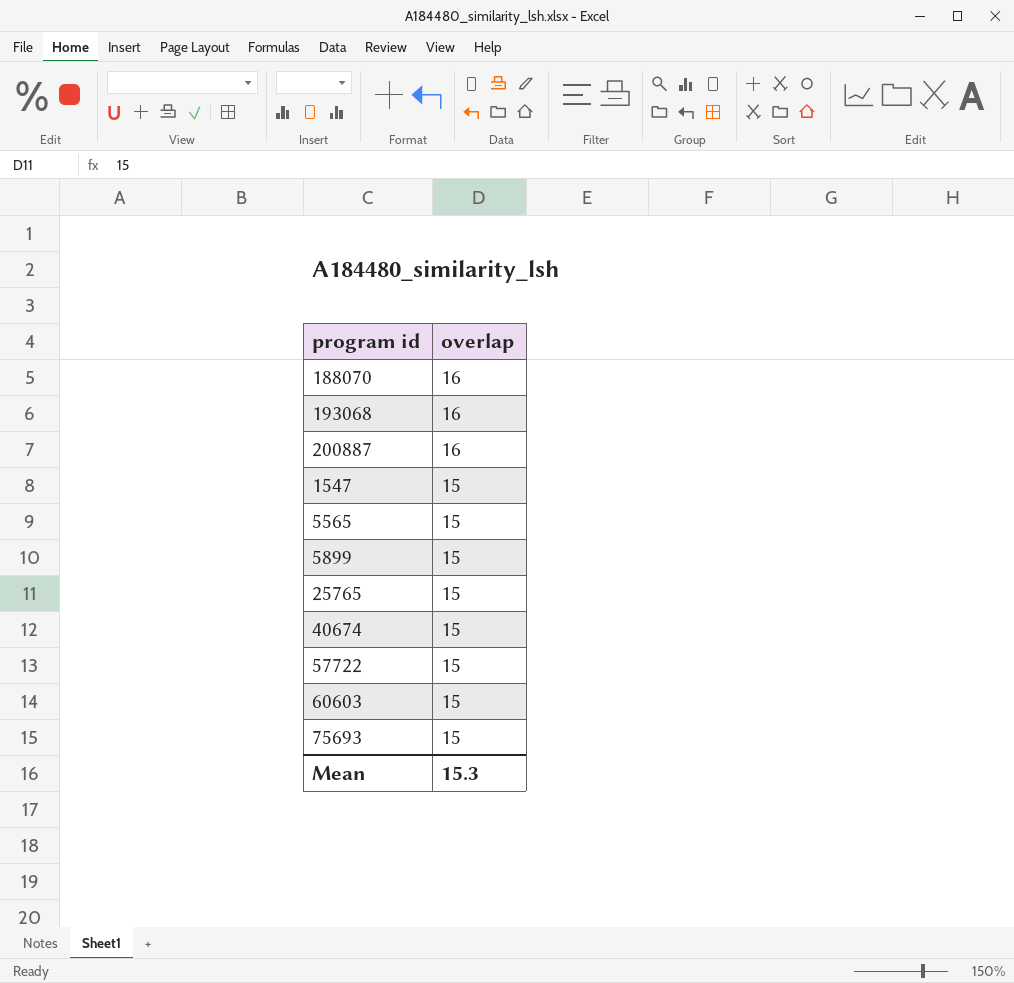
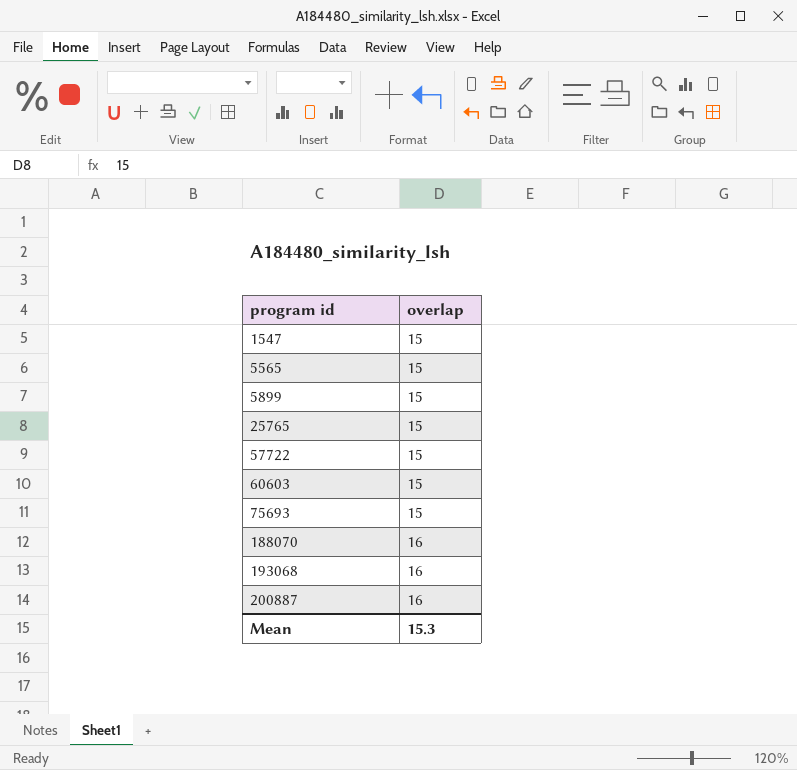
row order: overlap descending -> program id ascending
row 40674: 15 -> none

